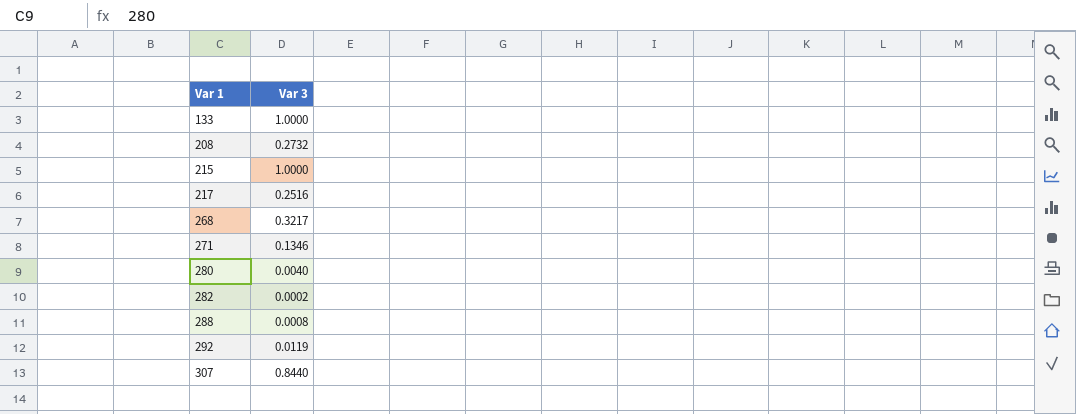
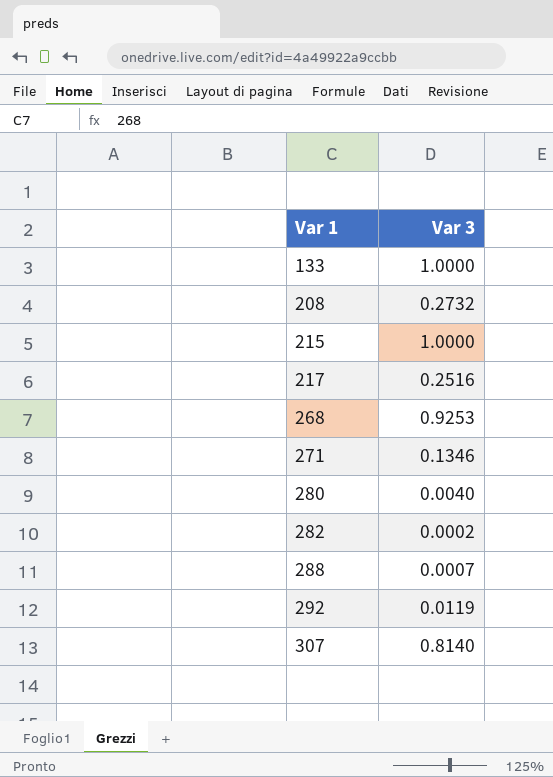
268 | Var 3: 0.3217 -> 0.9253
288 | Var 3: 0.0008 -> 0.0007
307 | Var 3: 0.8440 -> 0.8140

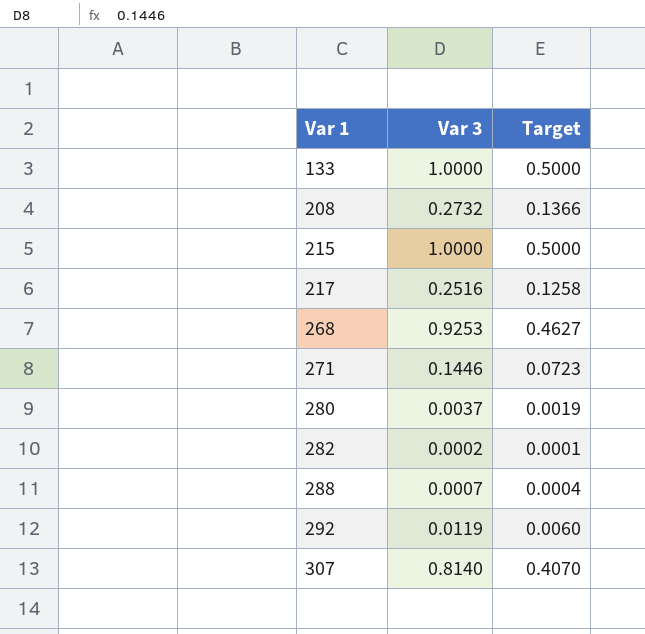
column Target | formula: none -> [Var 3] * 0.5
271 | Var 3: 0.1346 -> 0.1446
280 | Var 3: 0.0040 -> 0.0037

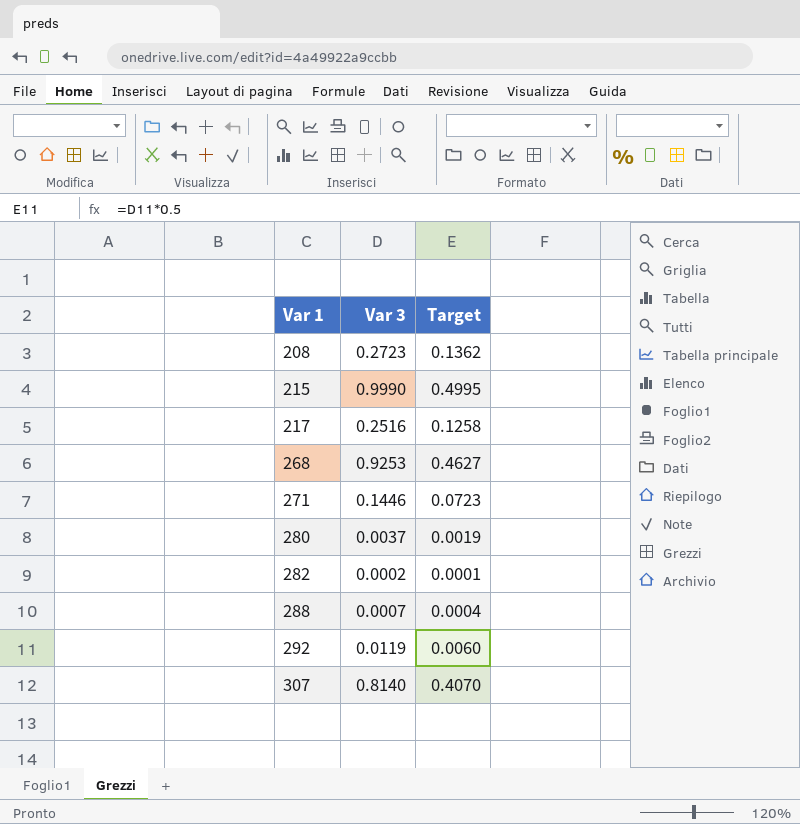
row 133: 1.0000 | 0.5000 -> none
208 | Var 3: 0.2732 -> 0.2723
208 | Target: 0.1366 -> 0.1362
215 | Var 3: 1.0000 -> 0.9990
215 | Target: 0.5000 -> 0.4995

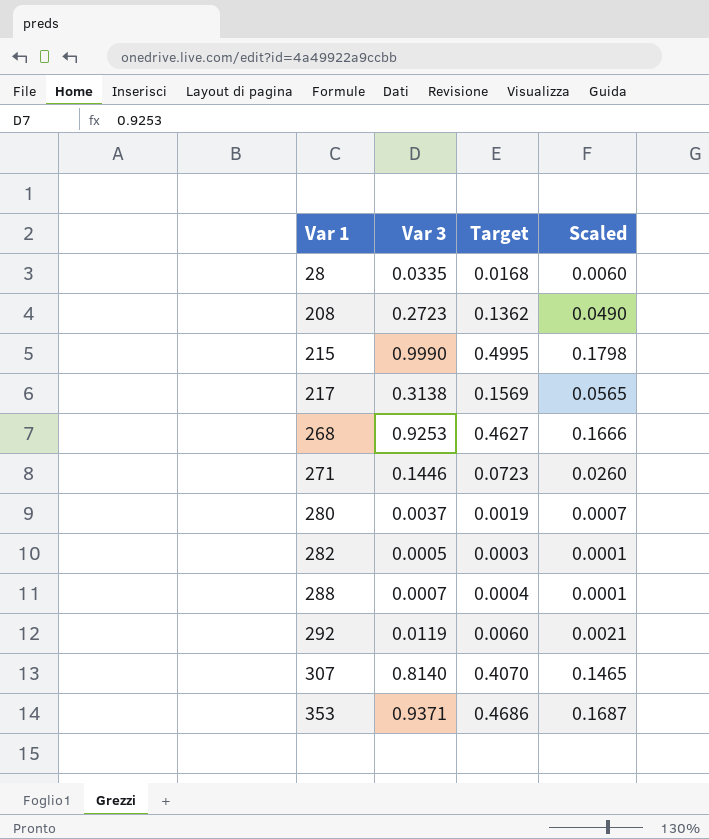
column Scaled | formula: none -> [Var 3] * 0.18
row 28: none -> 0.0335 | 0.0168 | 0.0060
217 | Var 3: 0.2516 -> 0.3138
217 | Target: 0.1258 -> 0.1569
282 | Var 3: 0.0002 -> 0.0005
282 | Target: 0.0001 -> 0.0003
row 353: none -> 0.9371 | 0.4686 | 0.1687

